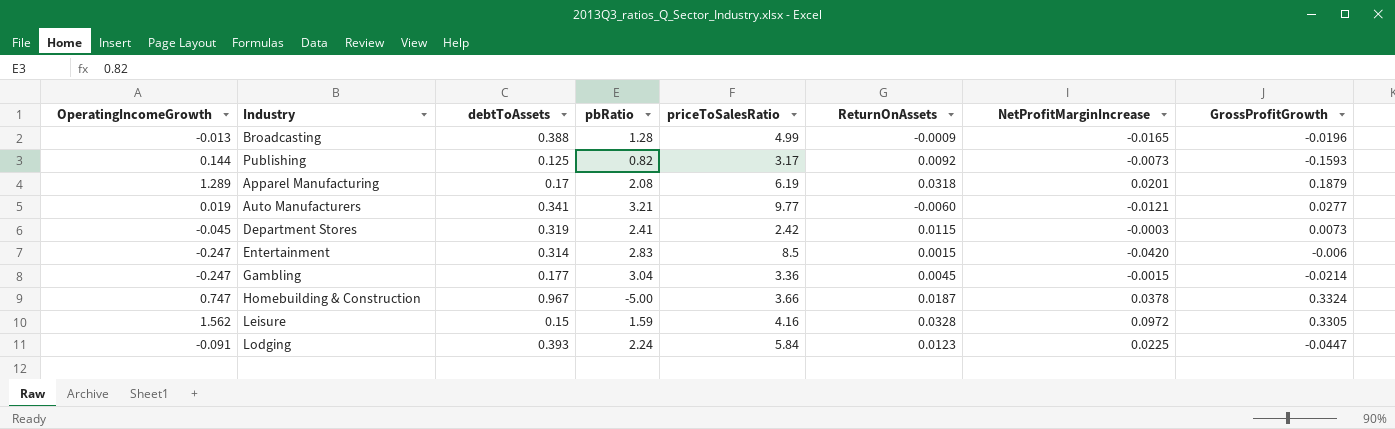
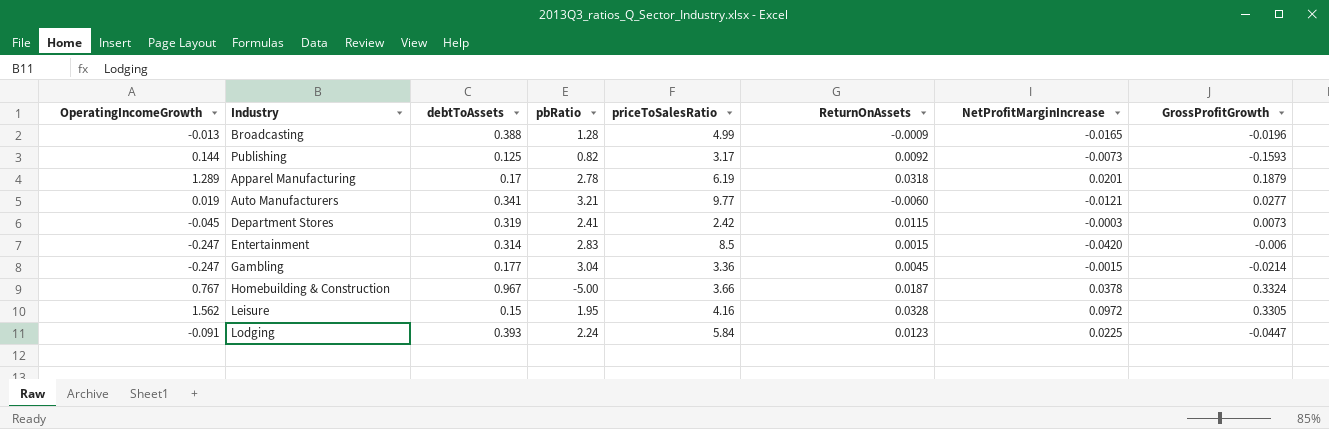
Apparel Manufacturing | pbRatio: 2.08 -> 2.78
Homebuilding & Construction | OperatingIncomeGrowth: 0.747 -> 0.767
Leisure | pbRatio: 1.59 -> 1.95

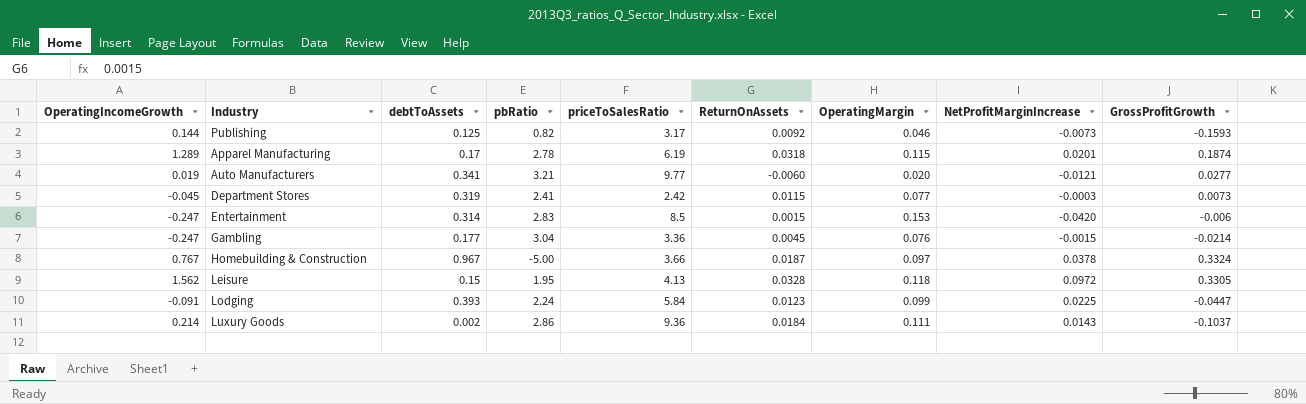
column OperatingMargin | position: none -> 7
row Broadcasting: -0.013 | 0.388 | 1.28 | 4.99 | -0.0009 | -0.0165 | -0.0196 -> none
Apparel Manufacturing | GrossProfitGrowth: 0.1879 -> 0.1874
Leisure | priceToSalesRatio: 4.16 -> 4.13
row Luxury Goods: none -> 0.214 | 0.002 | 2.86 | 9.36 | 0.0184 | 0.111 | 0.0143 | -0.1037

